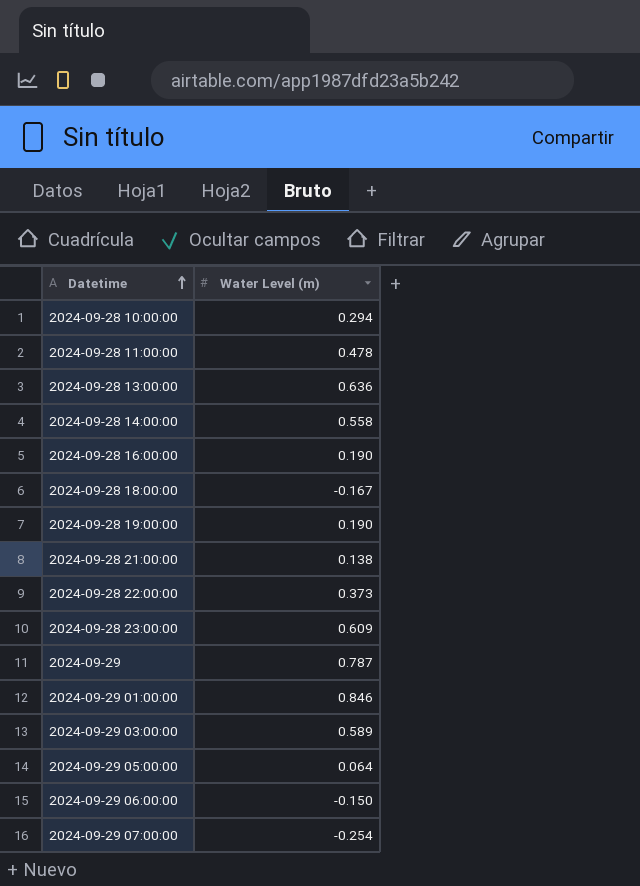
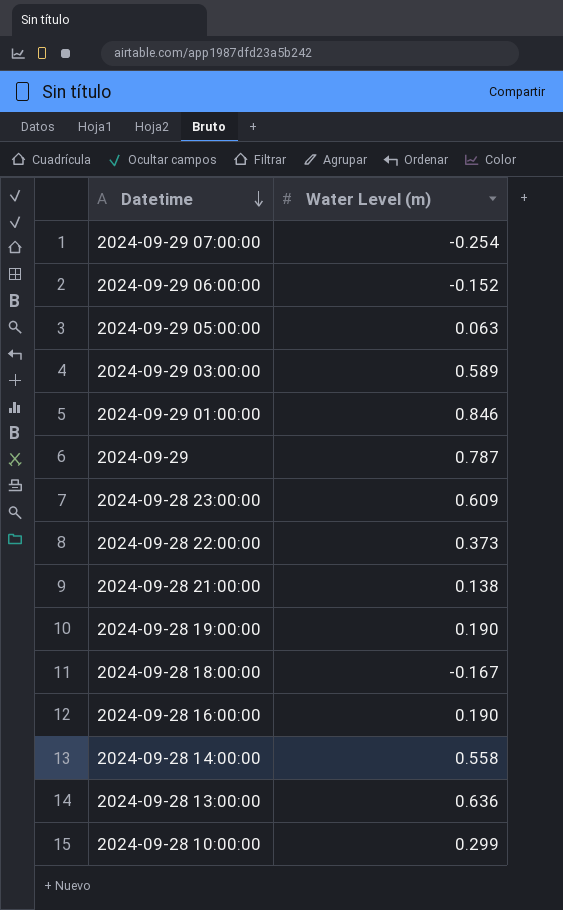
row order: Datetime ascending -> Datetime descending
row 2024-09-28 11:00:00: 0.478 -> none
2024-09-29 06:00:00 | Water Level (m): -0.150 -> -0.152
2024-09-29 05:00:00 | Water Level (m): 0.064 -> 0.063
2024-09-28 10:00:00 | Water Level (m): 0.294 -> 0.299

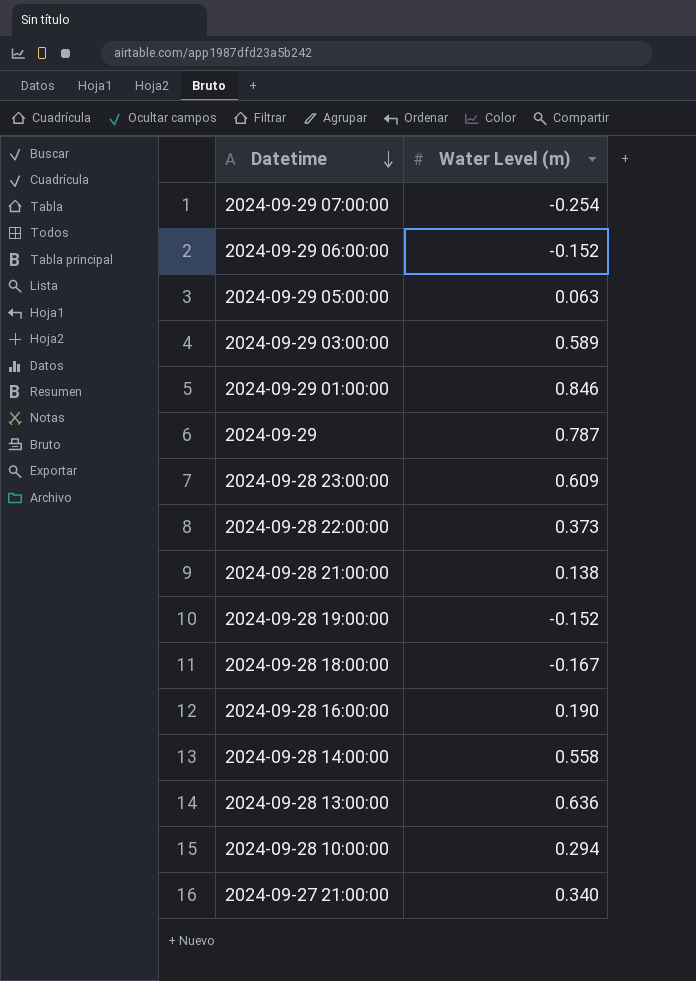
2024-09-28 19:00:00 | Water Level (m): 0.190 -> -0.152
2024-09-28 10:00:00 | Water Level (m): 0.299 -> 0.294
row 2024-09-27 21:00:00: none -> 0.340

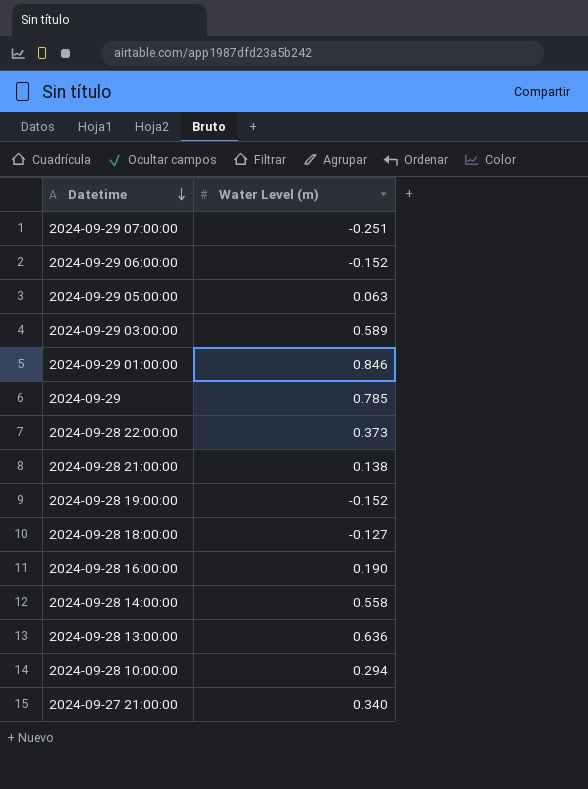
row 2024-09-28 23:00:00: 0.609 -> none
2024-09-29 07:00:00 | Water Level (m): -0.254 -> -0.251
2024-09-29 | Water Level (m): 0.787 -> 0.785
2024-09-28 18:00:00 | Water Level (m): -0.167 -> -0.127

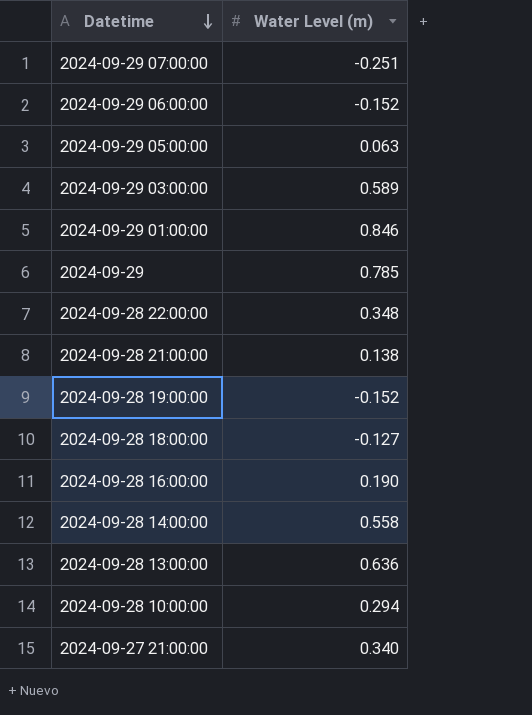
2024-09-28 22:00:00 | Water Level (m): 0.373 -> 0.348

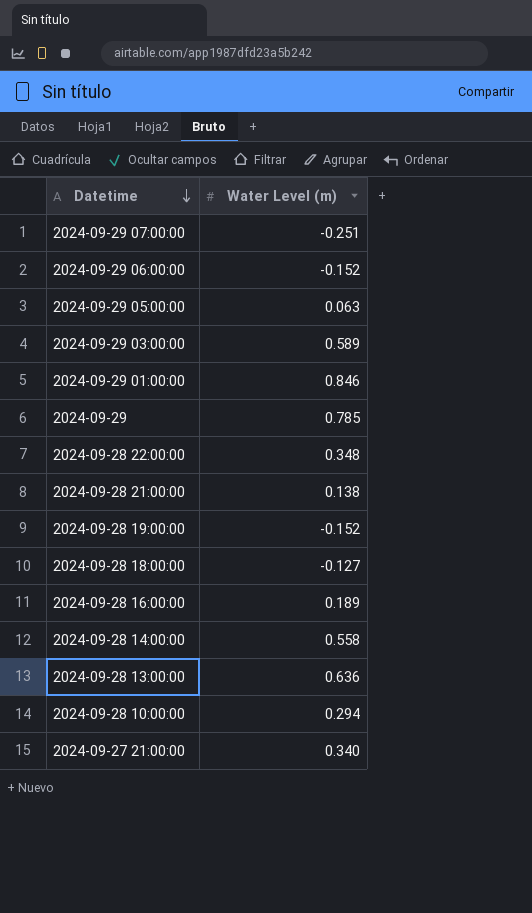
2024-09-28 16:00:00 | Water Level (m): 0.190 -> 0.189

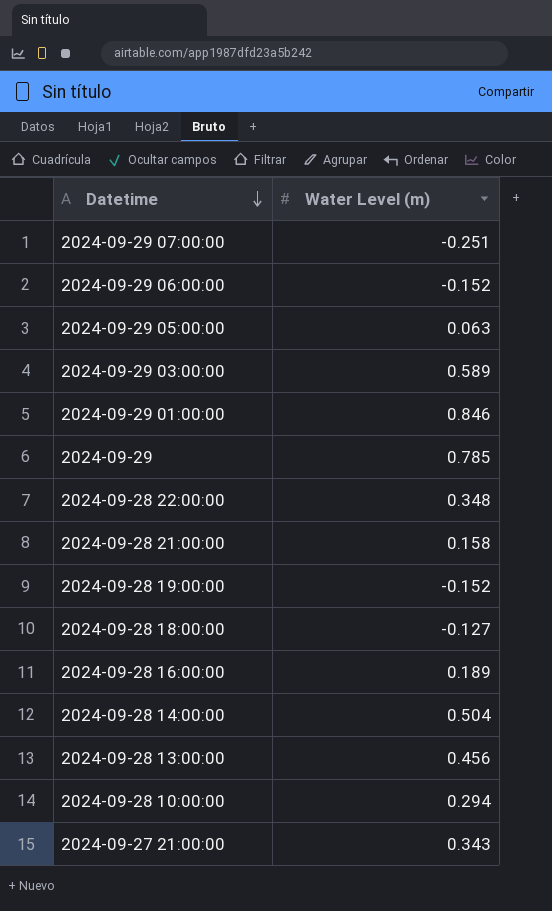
2024-09-28 21:00:00 | Water Level (m): 0.138 -> 0.158
2024-09-28 14:00:00 | Water Level (m): 0.558 -> 0.504
2024-09-28 13:00:00 | Water Level (m): 0.636 -> 0.456
2024-09-27 21:00:00 | Water Level (m): 0.340 -> 0.343

